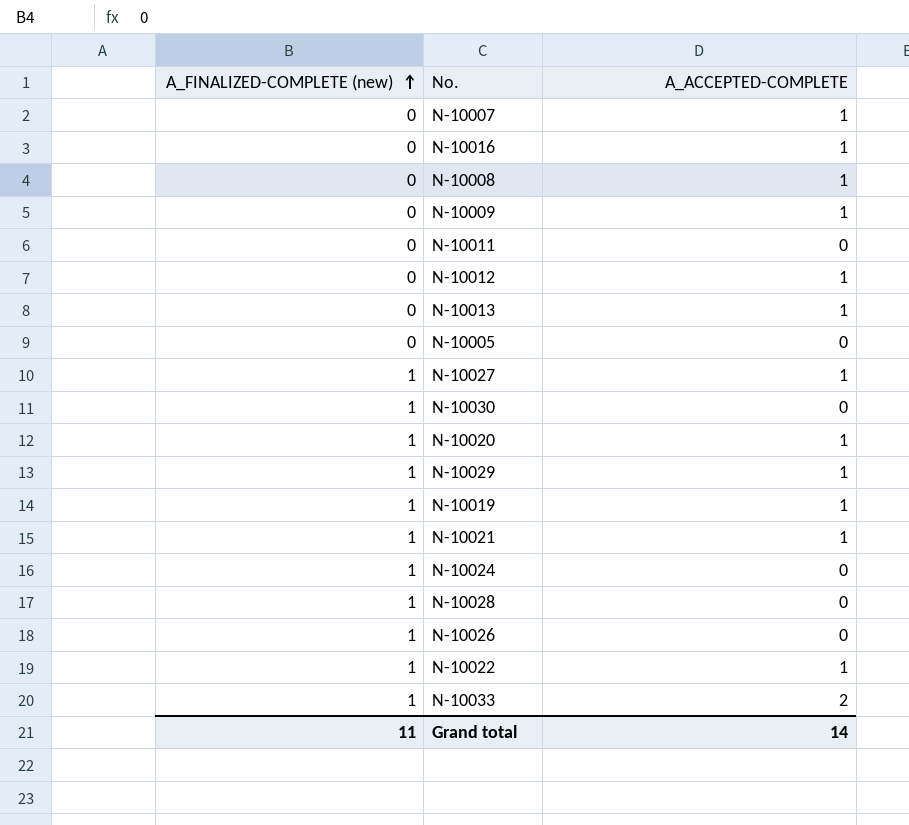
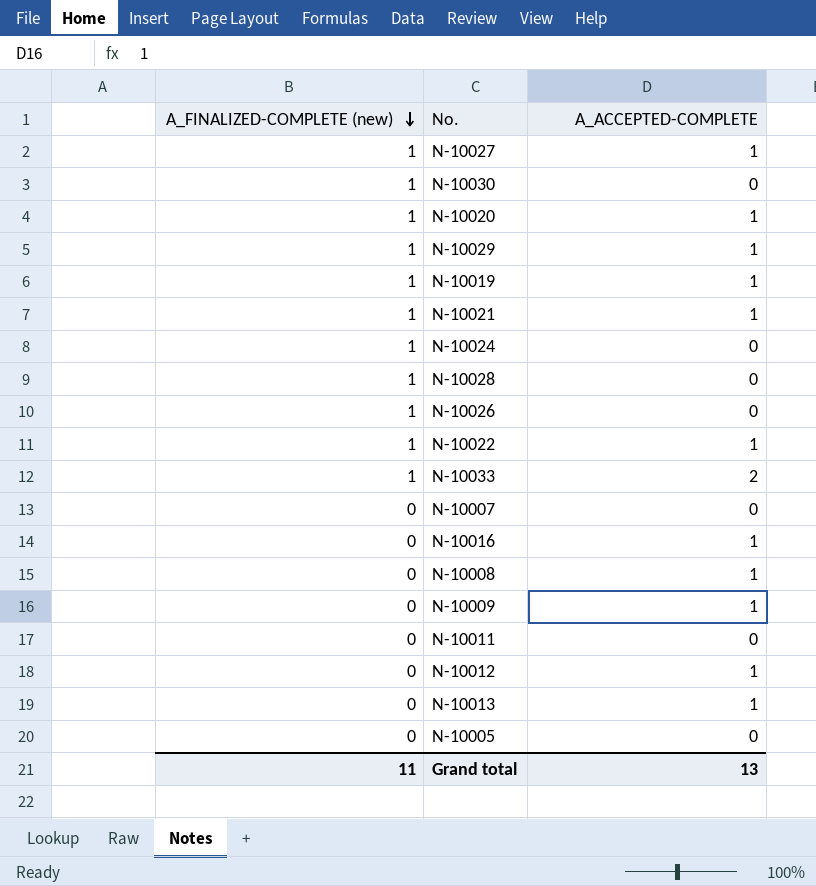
row order: A_FINALIZED-COMPLETE (new) ascending -> A_FINALIZED-COMPLETE (new) descending
N-10007 | A_ACCEPTED-COMPLETE: 1 -> 0
Grand total | A_ACCEPTED-COMPLETE: 14 -> 13

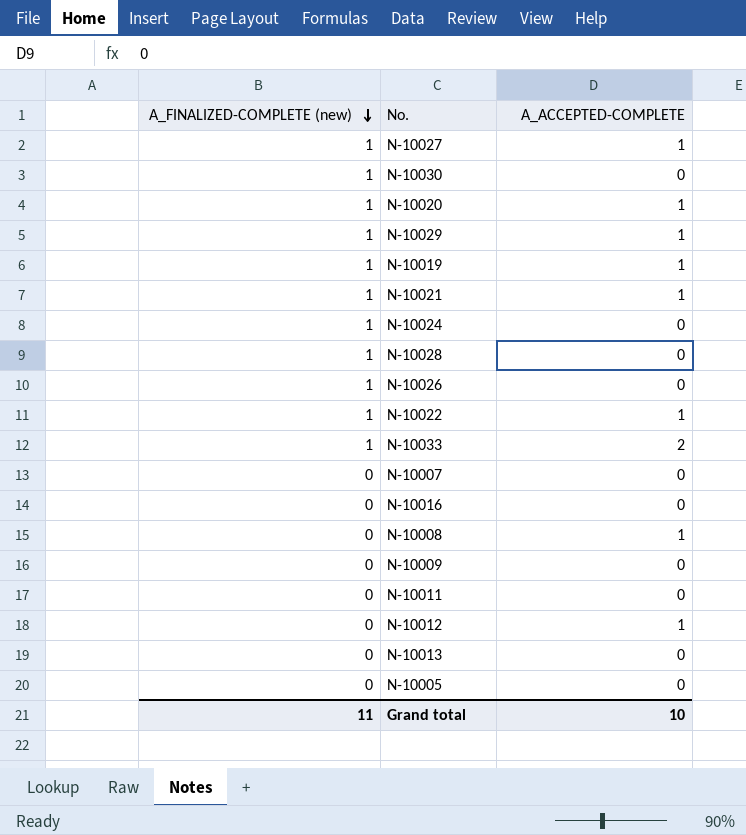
N-10016 | A_ACCEPTED-COMPLETE: 1 -> 0
N-10009 | A_ACCEPTED-COMPLETE: 1 -> 0
N-10013 | A_ACCEPTED-COMPLETE: 1 -> 0
Grand total | A_ACCEPTED-COMPLETE: 13 -> 10

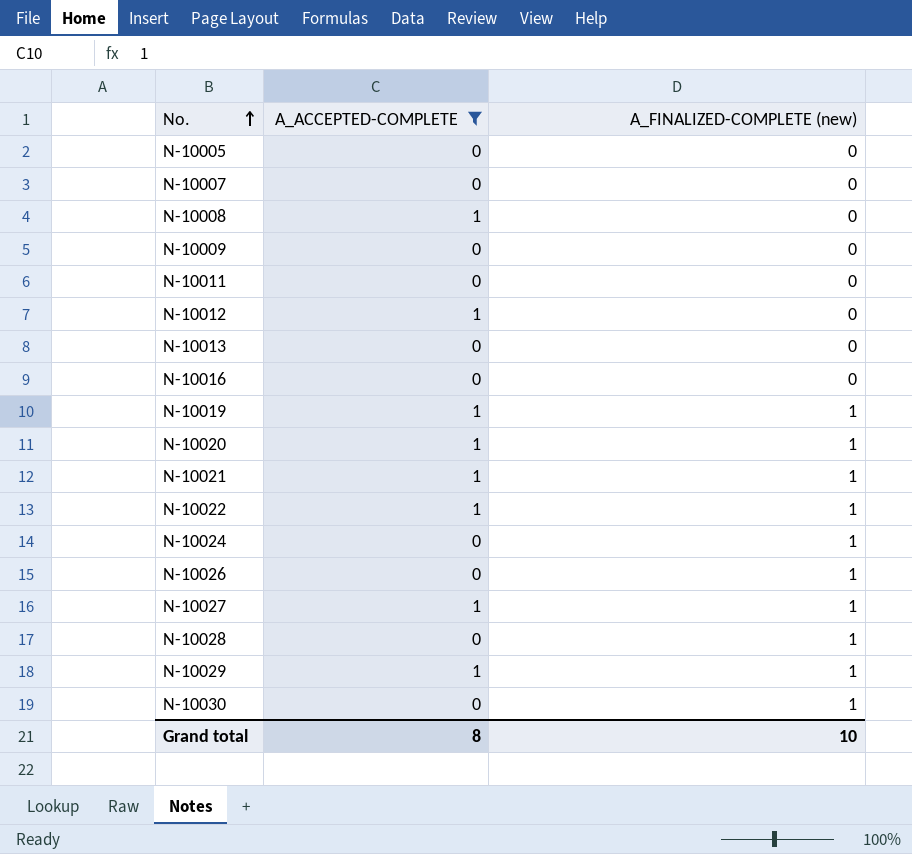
filter: none -> A_ACCEPTED-COMPLETE != 2
row order: A_FINALIZED-COMPLETE (new) descending -> No. ascending
column A_FINALIZED-COMPLETE (new) | position: 1 -> 3
Grand total | A_ACCEPTED-COMPLETE: 10 -> 8
Grand total | A_FINALIZED-COMPLETE (new): 11 -> 10

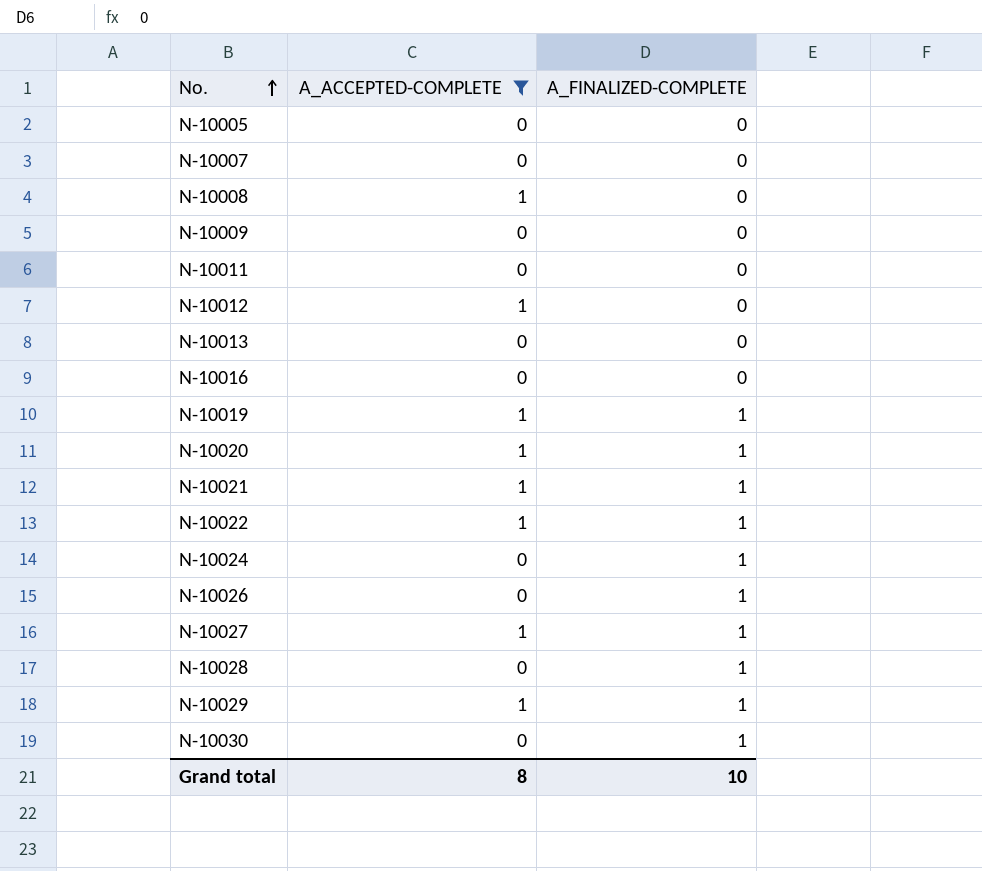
column name: A_FINALIZED-COMPLETE (new) -> A_FINALIZED-COMPLETE

